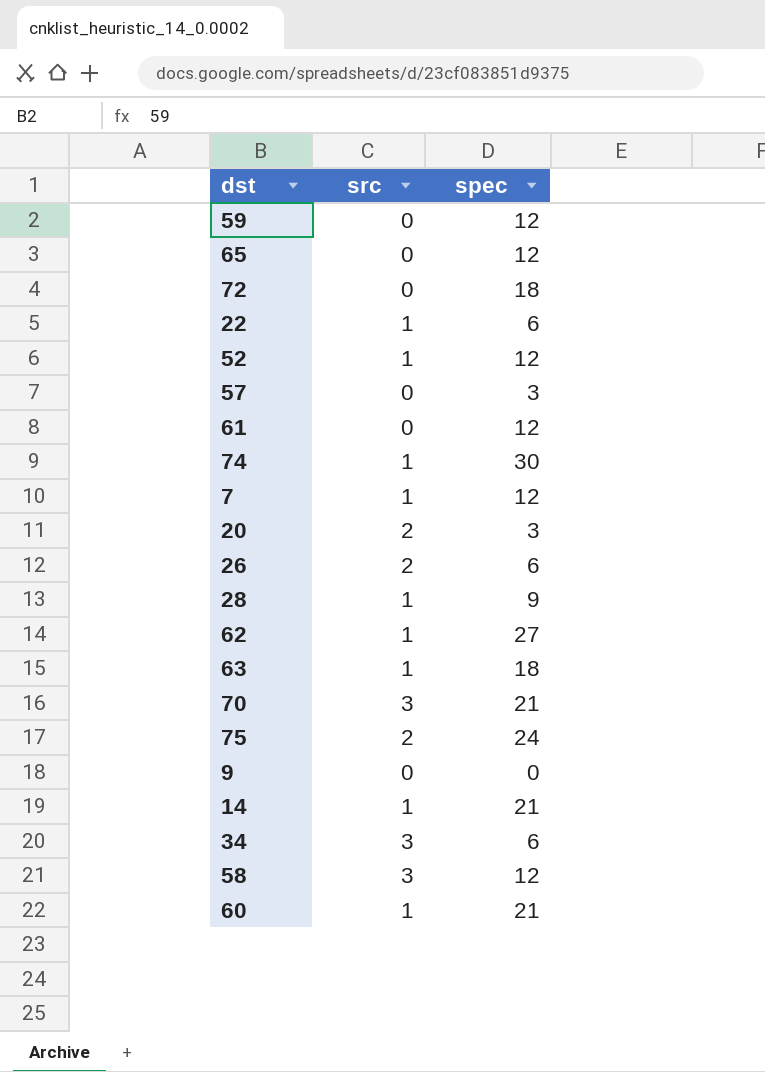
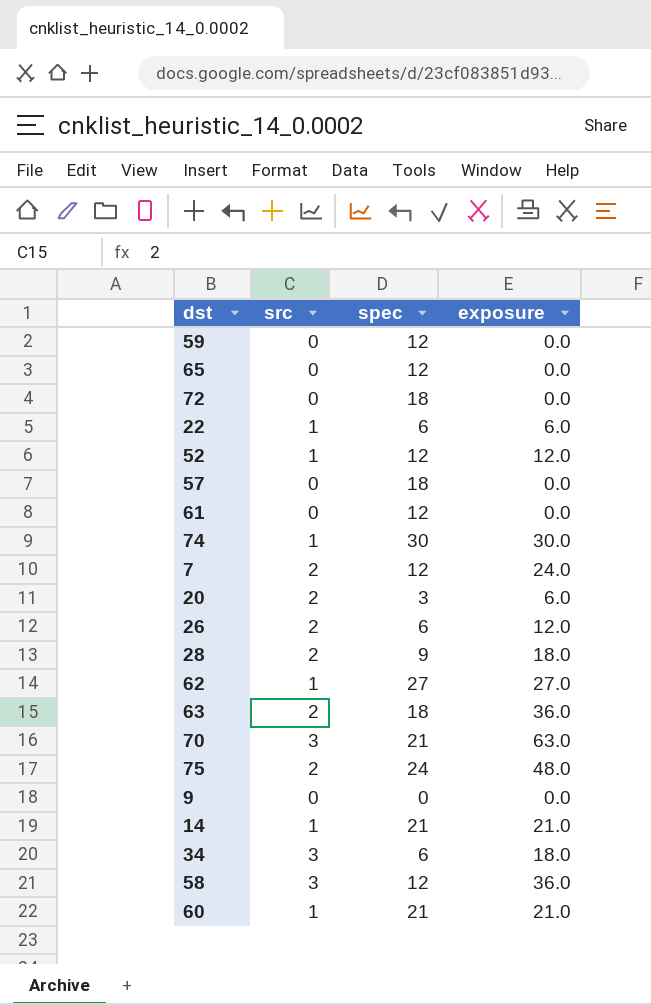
column exposure | formula: none -> [src] * [spec]
57 | spec: 3 -> 18
7 | src: 1 -> 2
28 | src: 1 -> 2
63 | src: 1 -> 2

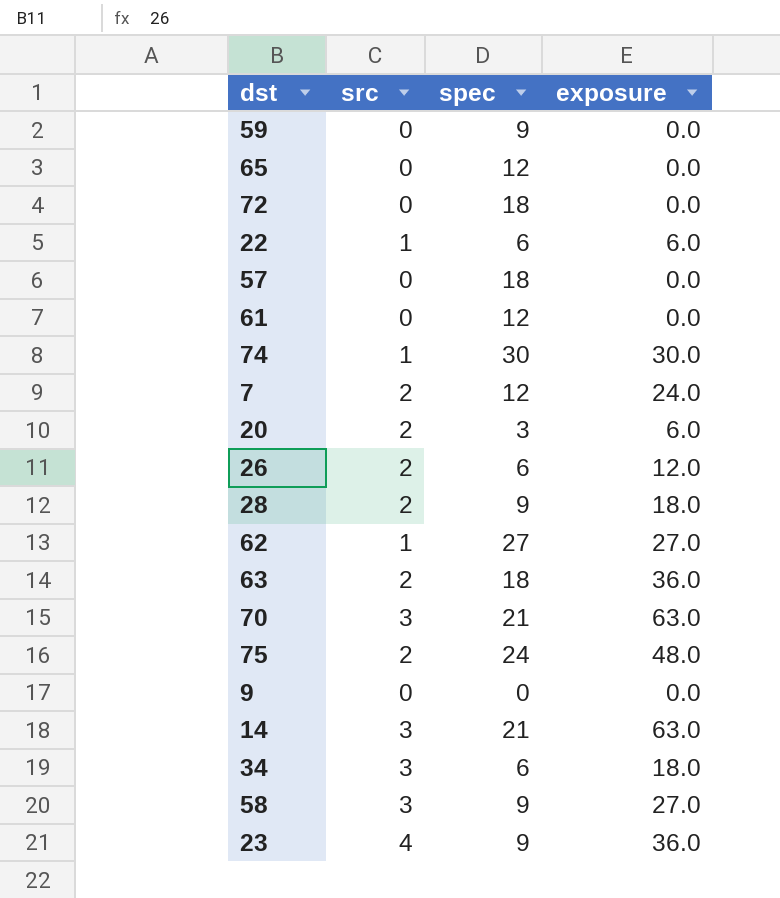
row 52: 1 | 12 | 12.0 -> none
row 60: 1 | 21 | 21.0 -> none
59 | spec: 12 -> 9
14 | src: 1 -> 3
14 | exposure: 21.0 -> 63.0
58 | spec: 12 -> 9
58 | exposure: 36.0 -> 27.0
row 23: none -> 4 | 9 | 36.0

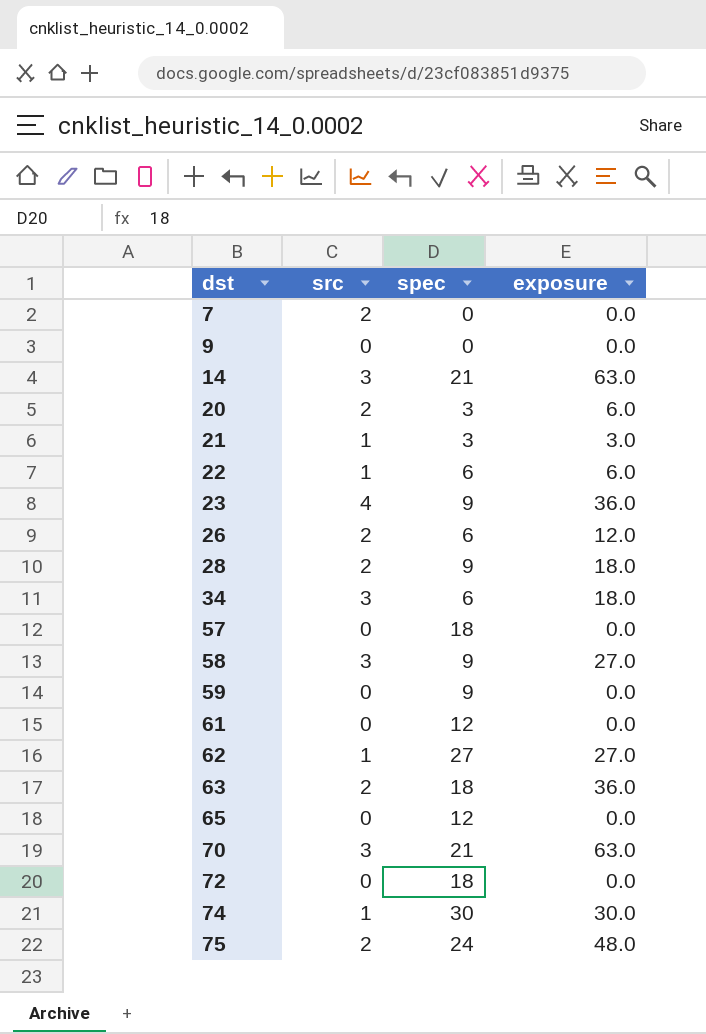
row order: none -> dst ascending
7 | spec: 12 -> 0
7 | exposure: 24.0 -> 0.0
row 21: none -> 1 | 3 | 3.0

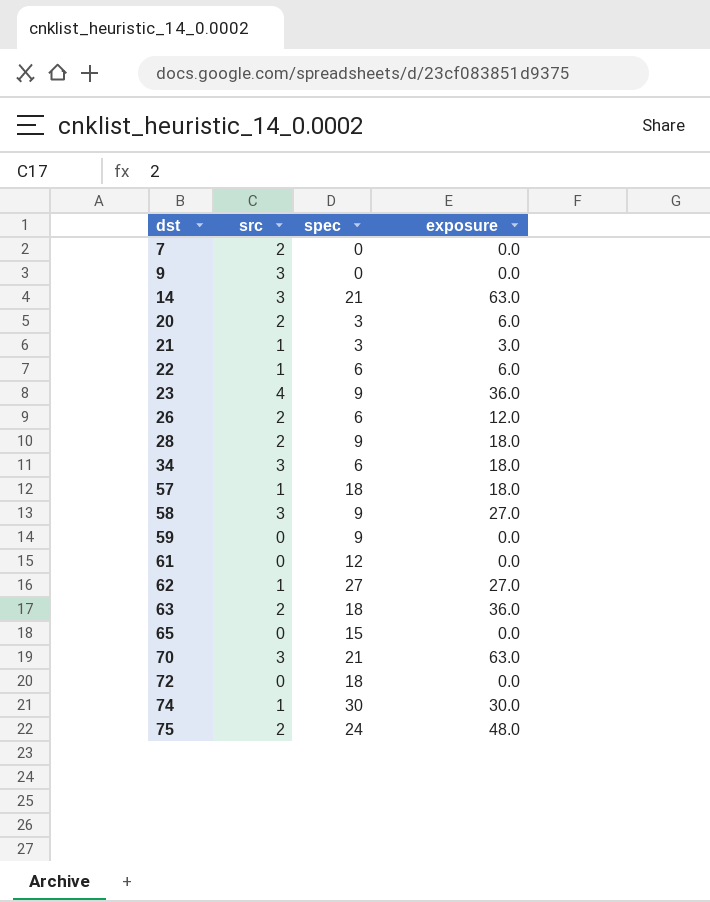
9 | src: 0 -> 3
57 | src: 0 -> 1
57 | exposure: 0.0 -> 18.0
65 | spec: 12 -> 15

